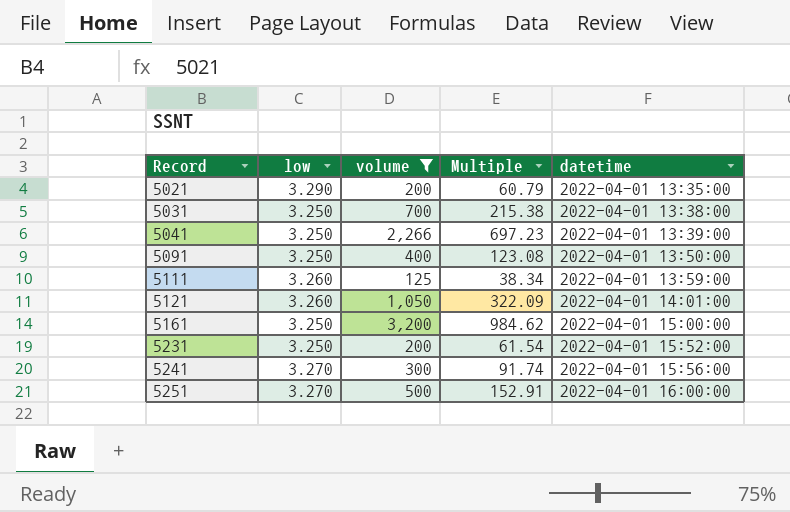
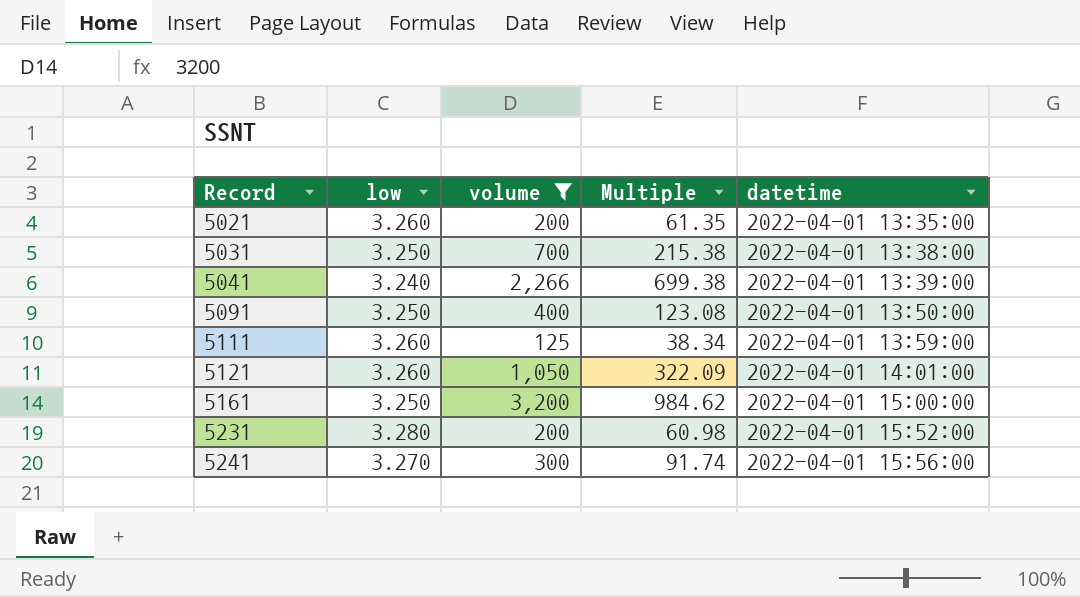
row 5251: 3.270 | 500 | 152.91 | 2022-04-01 16:00:00 -> none
5021 | low: 3.290 -> 3.260
5021 | Multiple: 60.79 -> 61.35
5041 | low: 3.250 -> 3.240
5041 | Multiple: 697.23 -> 699.38
5231 | low: 3.250 -> 3.280
5231 | Multiple: 61.54 -> 60.98

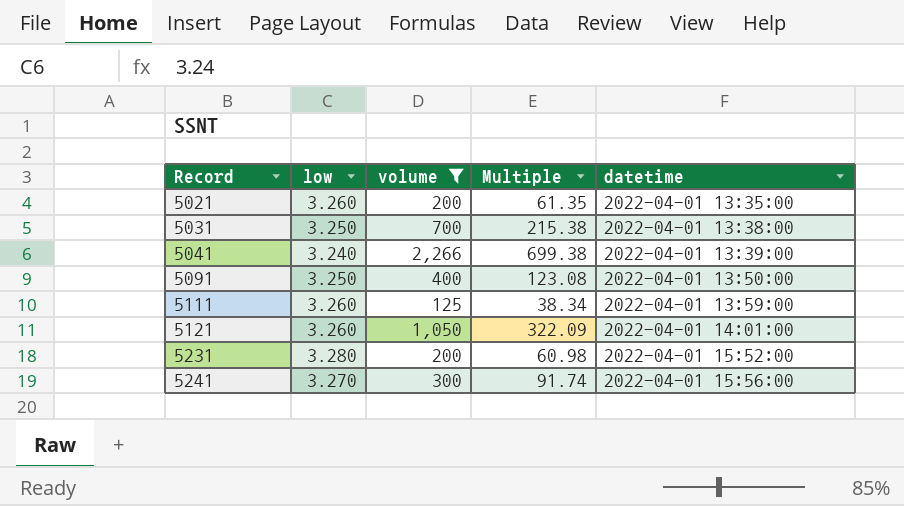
row 5161: 3.250 | 3,200 | 984.62 | 2022-04-01 15:00:00 -> none

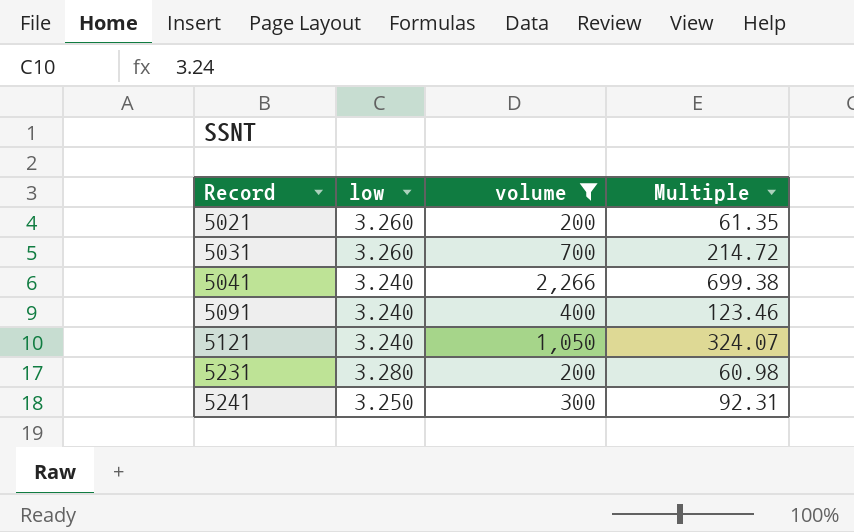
column datetime | position: 5 -> none
row 5111: 3.260 | 125 | 38.34 | 2022-04-01 13:59:00 -> none
5031 | low: 3.250 -> 3.260
5031 | Multiple: 215.38 -> 214.72
5091 | low: 3.250 -> 3.240
5091 | Multiple: 123.08 -> 123.46
5121 | low: 3.260 -> 3.240
5121 | Multiple: 322.09 -> 324.07
5241 | low: 3.270 -> 3.250
5241 | Multiple: 91.74 -> 92.31

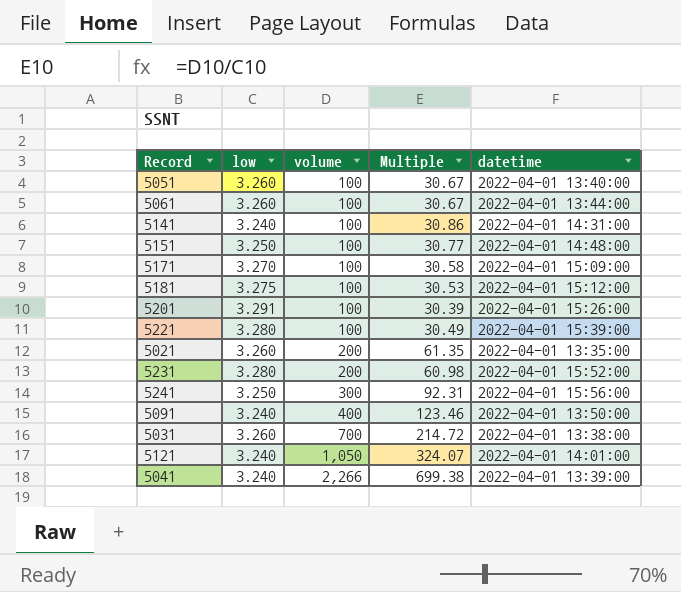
filter: volume != 100 -> none
row order: Record ascending -> volume ascending
column datetime | position: none -> 5

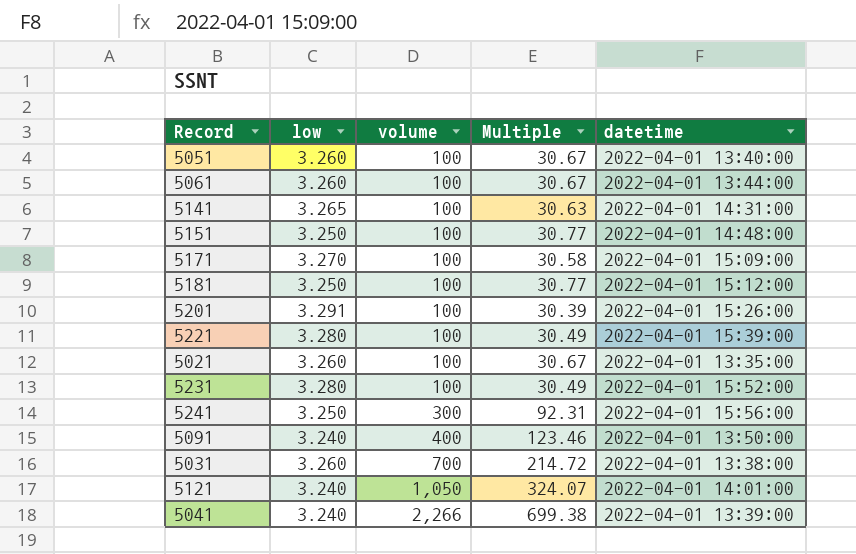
5141 | low: 3.240 -> 3.265
5141 | Multiple: 30.86 -> 30.63
5181 | low: 3.275 -> 3.250
5181 | Multiple: 30.53 -> 30.77
5021 | volume: 200 -> 100
5021 | Multiple: 61.35 -> 30.67
5231 | volume: 200 -> 100
5231 | Multiple: 60.98 -> 30.49

